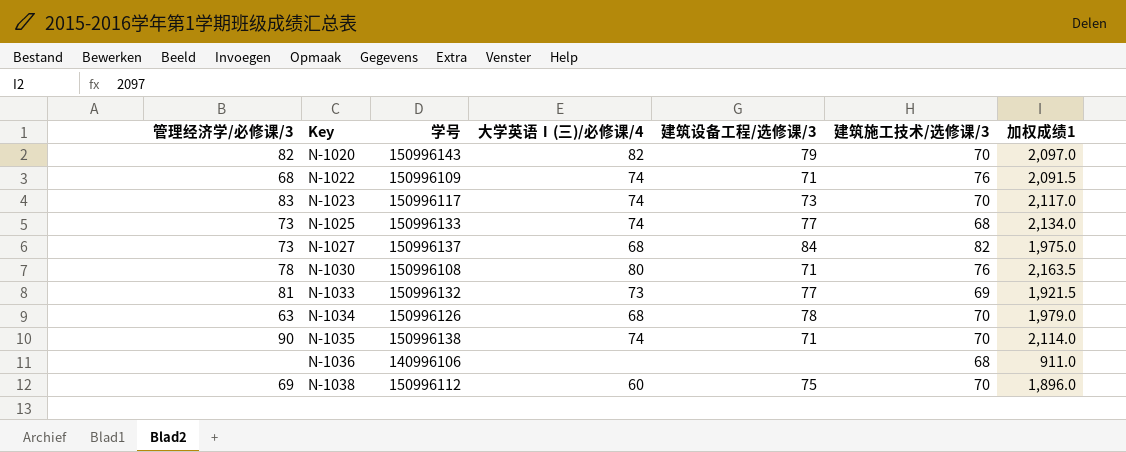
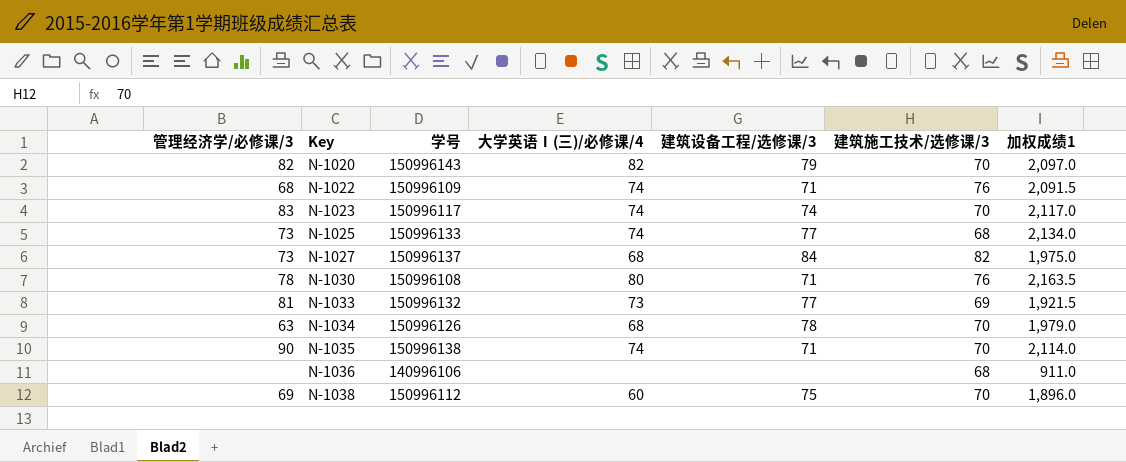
N-1023 | 建筑设备工程/选修课/3: 73 -> 74

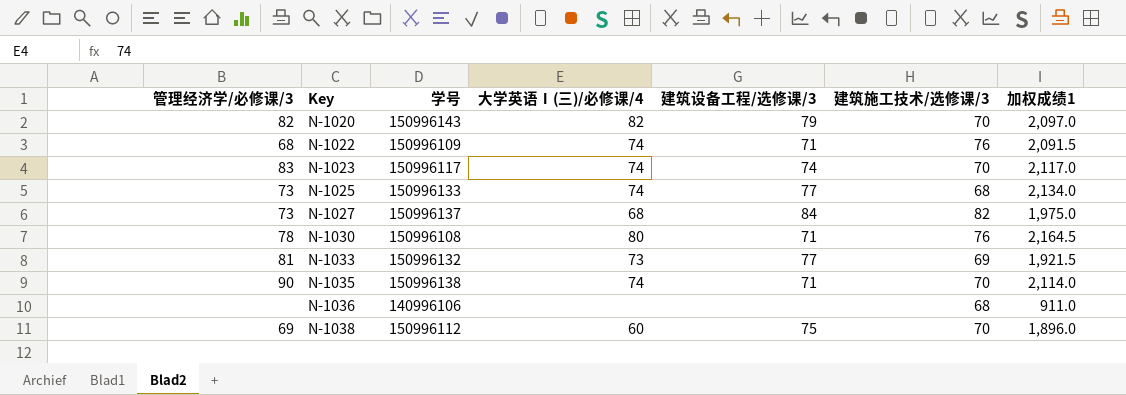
row N-1034: 63 | 150996126 | 68 | 78 | 70 | 1,979.0 -> none
N-1030 | 加权成绩1: 2,163.5 -> 2,164.5

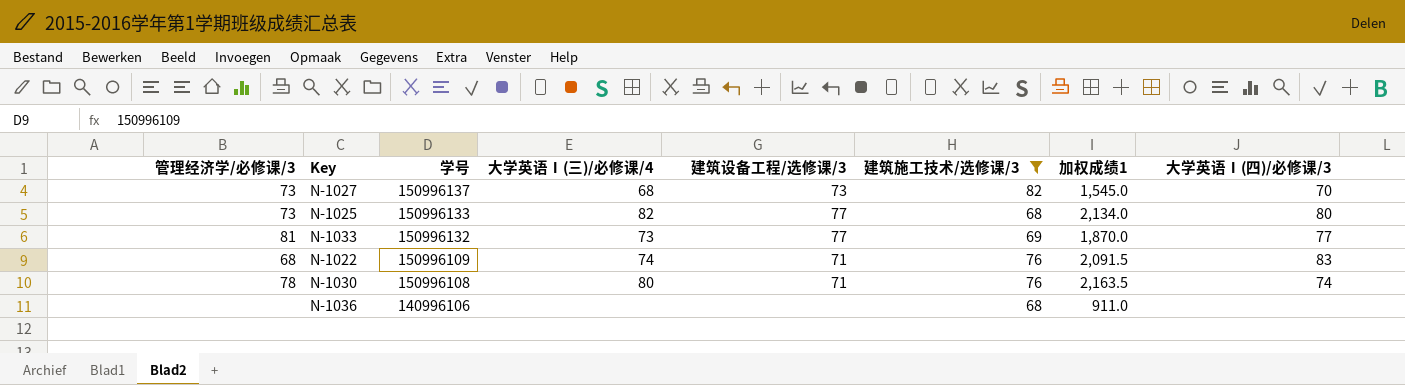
filter: none -> 建筑施工技术/选修课/3 != 70
row order: Key ascending -> 学号 descending
column 大学英语Ⅰ(四)/必修课/3 | position: none -> 8
N-1027 | 建筑设备工程/选修课/3: 84 -> 73
N-1027 | 加权成绩1: 1,975.0 -> 1,545.0
N-1025 | 大学英语Ⅰ(三)/必修课/4: 74 -> 82
N-1033 | 加权成绩1: 1,921.5 -> 1,870.0
N-1030 | 加权成绩1: 2,164.5 -> 2,163.5

